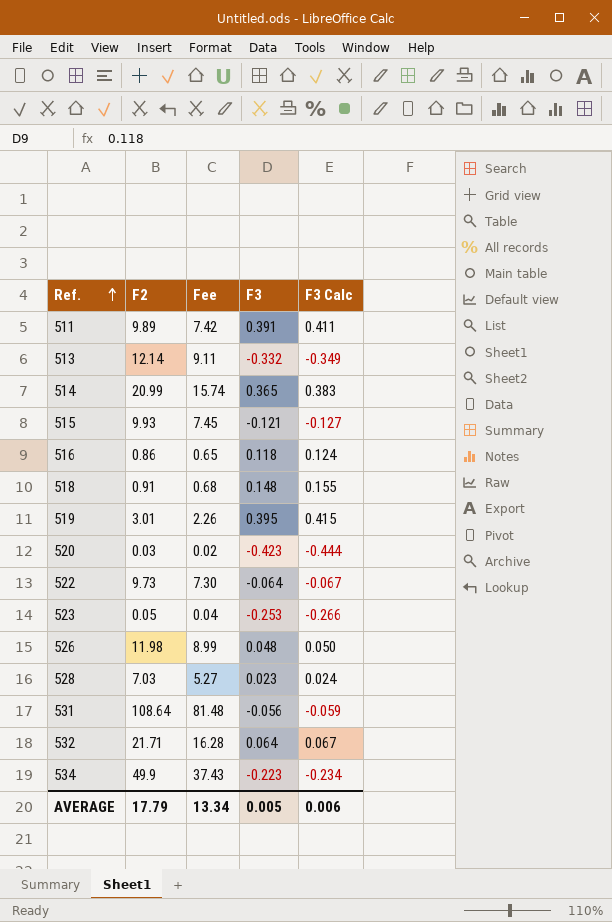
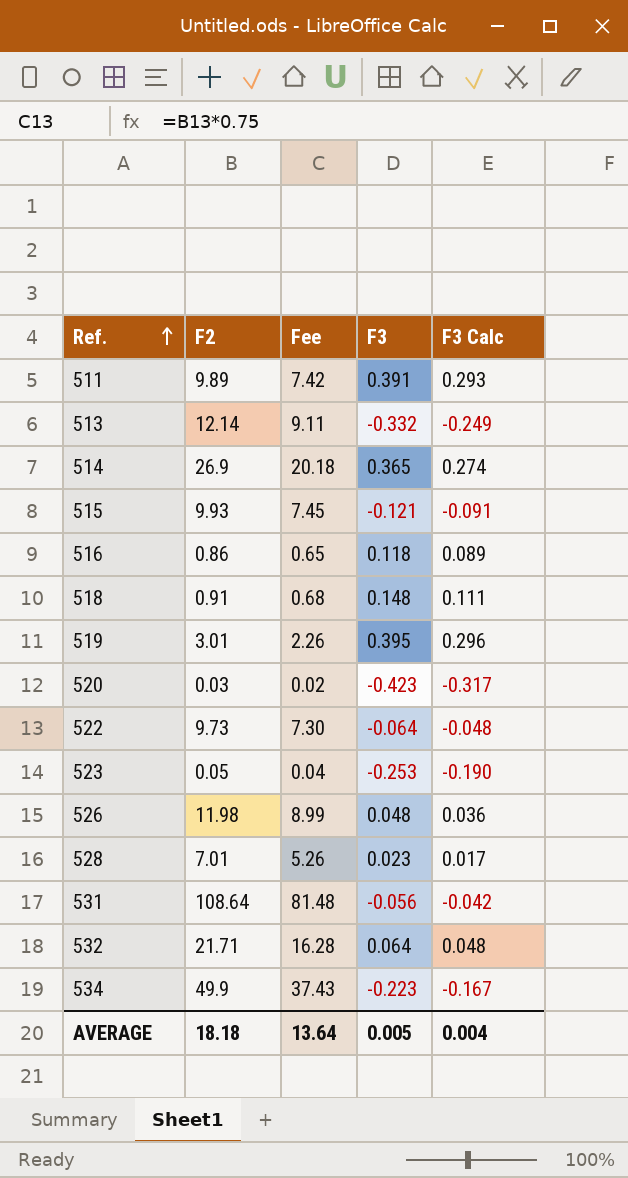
column F3 Calc | formula: [F3] * 1.05 -> [F3] * 0.75
514 | F2: 20.99 -> 26.9
514 | Fee: 15.74 -> 20.18
528 | F2: 7.03 -> 7.01
528 | Fee: 5.27 -> 5.26
AVERAGE | F2: 17.79 -> 18.18
AVERAGE | Fee: 13.34 -> 13.64
AVERAGE | F3 Calc: 0.006 -> 0.004

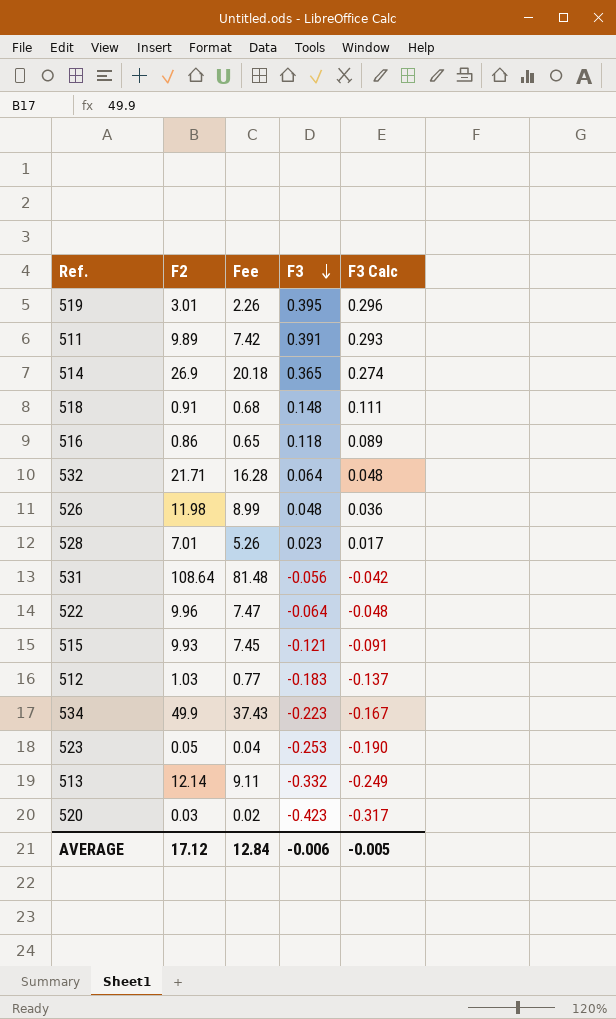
row order: Ref. ascending -> F3 descending
522 | F2: 9.73 -> 9.96
522 | Fee: 7.30 -> 7.47
row 512: none -> 1.03 | 0.77 | -0.183 | -0.137
AVERAGE | F2: 18.18 -> 17.12
AVERAGE | Fee: 13.64 -> 12.84
AVERAGE | F3: 0.005 -> -0.006
AVERAGE | F3 Calc: 0.004 -> -0.005

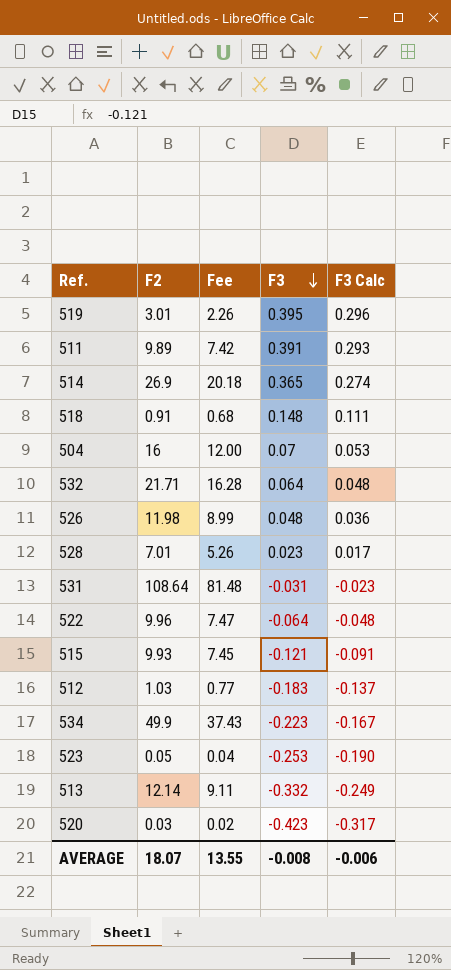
row 516: 0.86 | 0.65 | 0.118 | 0.089 -> none
row 504: none -> 16 | 12.00 | 0.07 | 0.053
531 | F3: -0.056 -> -0.031
531 | F3 Calc: -0.042 -> -0.023
AVERAGE | F2: 17.12 -> 18.07
AVERAGE | Fee: 12.84 -> 13.55
AVERAGE | F3: -0.006 -> -0.008
AVERAGE | F3 Calc: -0.005 -> -0.006

